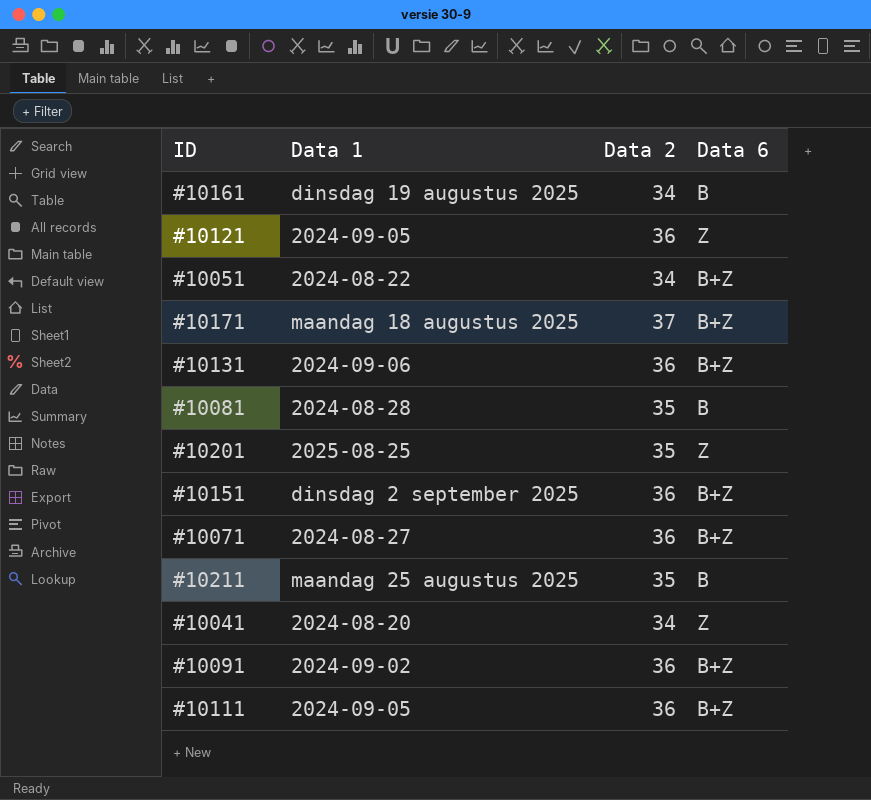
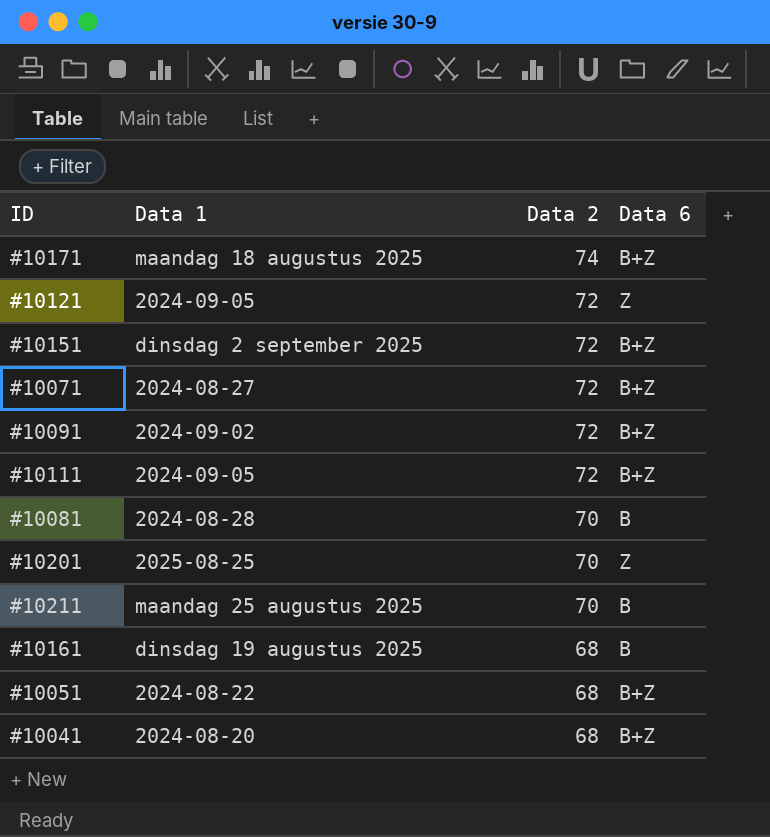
row order: none -> Data 2 descending
row #10131: 2024-09-06 | 36 | B+Z -> none
#10171 | Data 2: 37 -> 74
#10121 | Data 2: 36 -> 72
#10151 | Data 2: 36 -> 72
#10071 | Data 2: 36 -> 72
#10091 | Data 2: 36 -> 72
#10111 | Data 2: 36 -> 72
#10081 | Data 2: 35 -> 70
#10201 | Data 2: 35 -> 70
#10211 | Data 2: 35 -> 70
#10161 | Data 2: 34 -> 68
#10051 | Data 2: 34 -> 68
#10041 | Data 2: 34 -> 68
#10041 | Data 6: Z -> B+Z

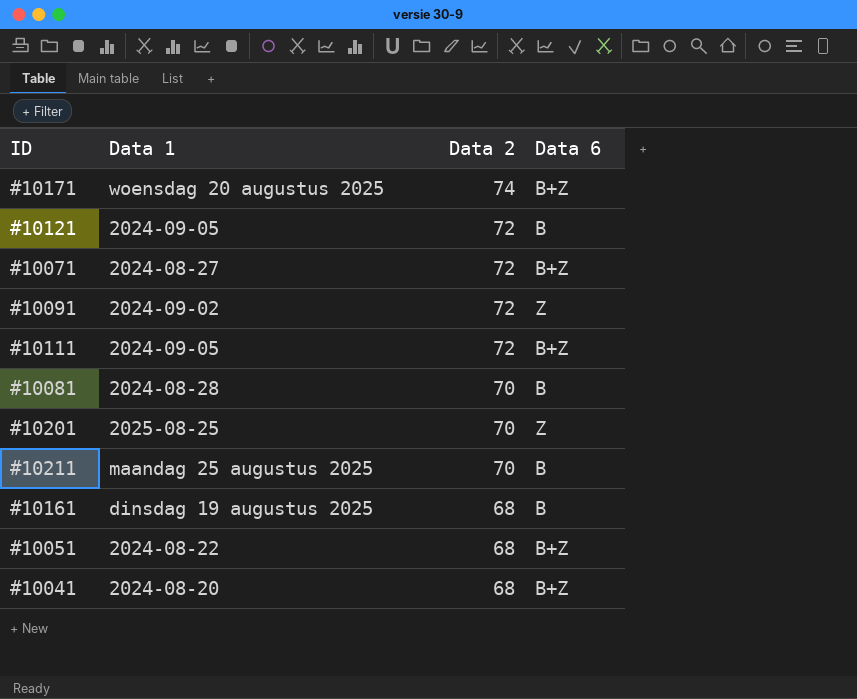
row #10151: dinsdag 2 september 2025 | 72 | B+Z -> none
#10171 | Data 1: maandag 18 augustus 2025 -> woensdag 20 augustus 2025
#10121 | Data 6: Z -> B
#10091 | Data 6: B+Z -> Z

